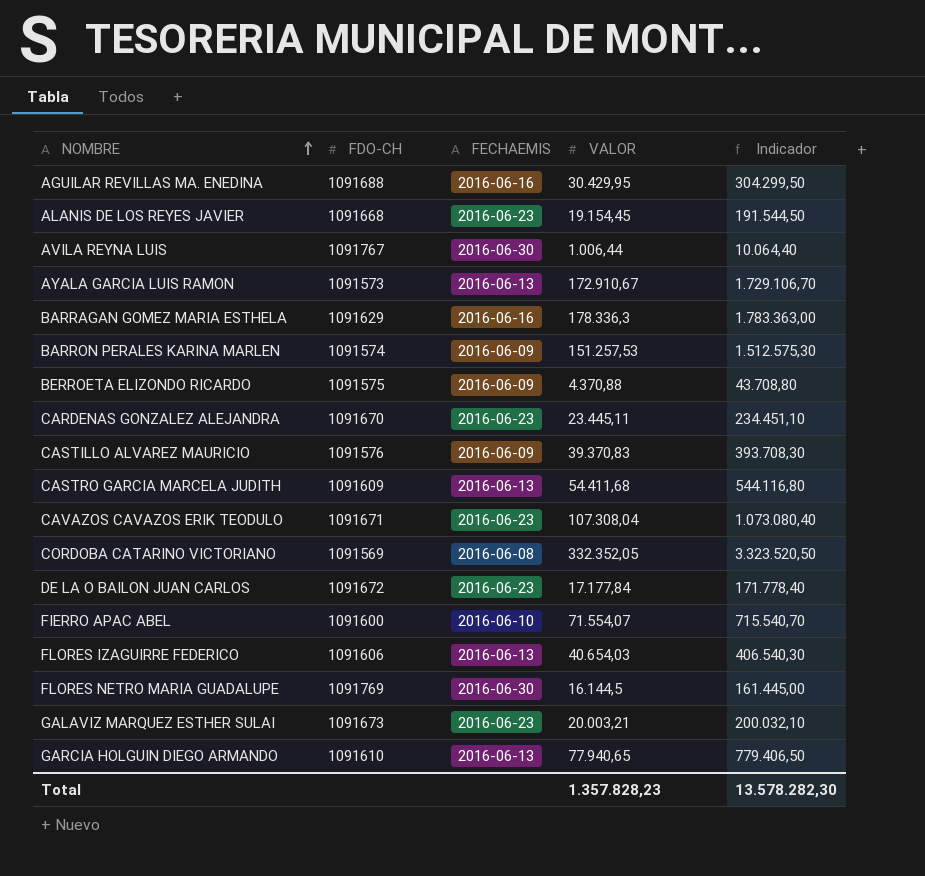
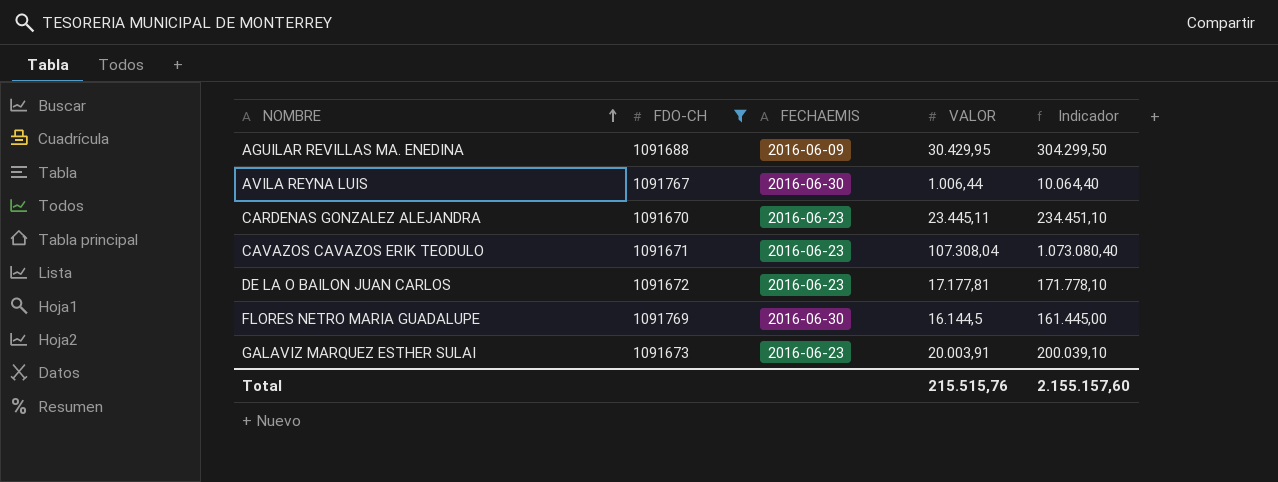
filter: none -> FDO-CH >= 1091670
AGUILAR REVILLAS MA. ENEDINA | FECHAEMIS: 2016-06-16 -> 2016-06-09
DE LA O BAILON JUAN CARLOS | VALOR: 17.177,84 -> 17.177,81
DE LA O BAILON JUAN CARLOS | Indicador: 171.778,40 -> 171.778,10
GALAVIZ MARQUEZ ESTHER SULAI | VALOR: 20.003,21 -> 20.003,91
GALAVIZ MARQUEZ ESTHER SULAI | Indicador: 200.032,10 -> 200.039,10
Total | VALOR: 1.357.828,23 -> 215.515,76
Total | Indicador: 13.578.282,30 -> 2.155.157,60

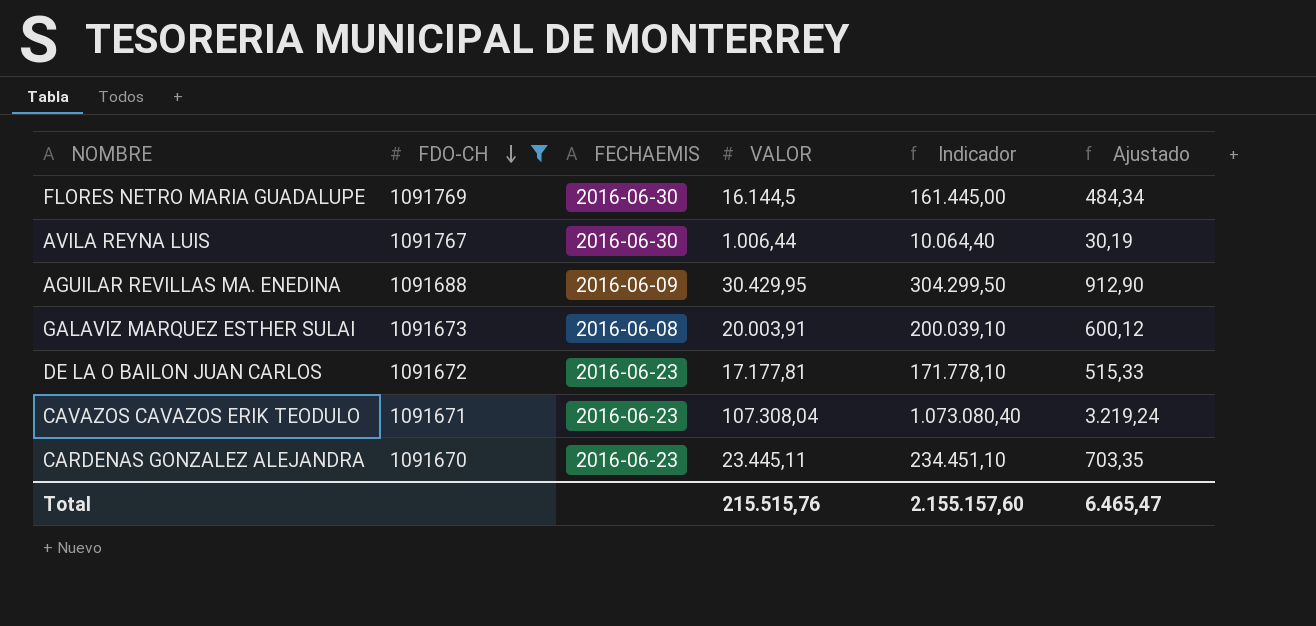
row order: NOMBRE ascending -> FDO-CH descending
column Ajustado | formula: none -> [VALOR] * 0,03
GALAVIZ MARQUEZ ESTHER SULAI | FECHAEMIS: 2016-06-23 -> 2016-06-08

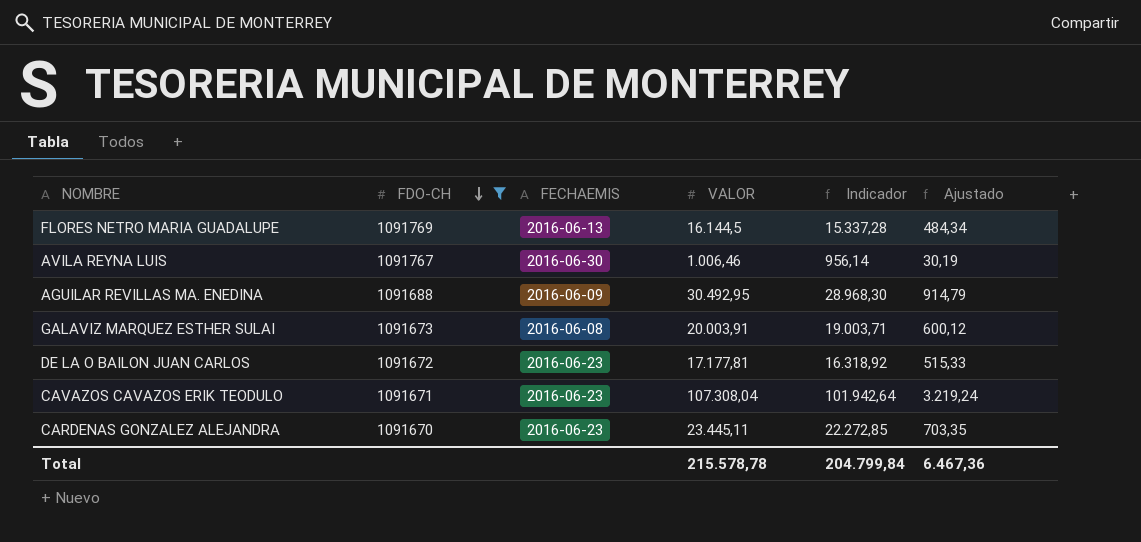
column Indicador | formula: [VALOR] * 10 -> [VALOR] * 0,95
FLORES NETRO MARIA GUADALUPE | FECHAEMIS: 2016-06-30 -> 2016-06-13
AVILA REYNA LUIS | VALOR: 1.006,44 -> 1.006,46
AGUILAR REVILLAS MA. ENEDINA | VALOR: 30.429,95 -> 30.492,95
AGUILAR REVILLAS MA. ENEDINA | Ajustado: 912,90 -> 914,79
Total | VALOR: 215.515,76 -> 215.578,78
Total | Indicador: 2.155.157,60 -> 204.799,84
Total | Ajustado: 6.465,47 -> 6.467,36

